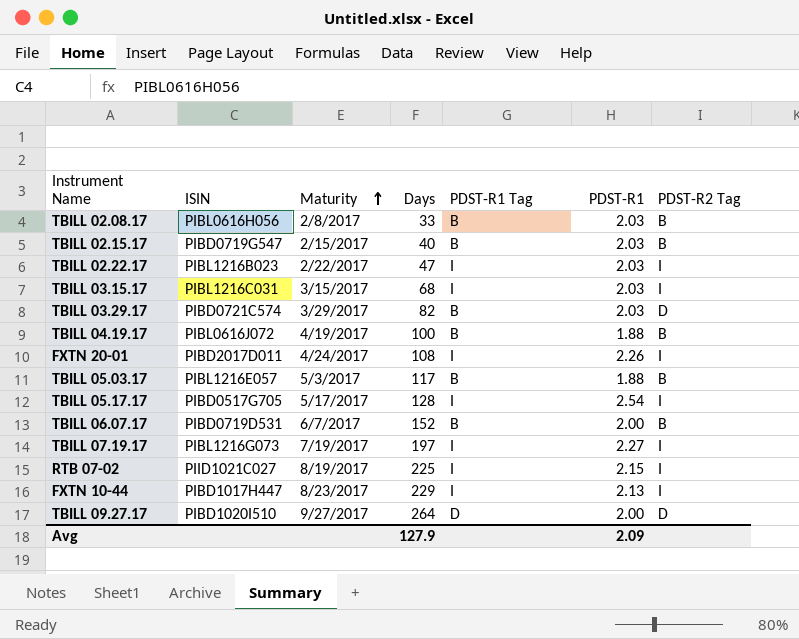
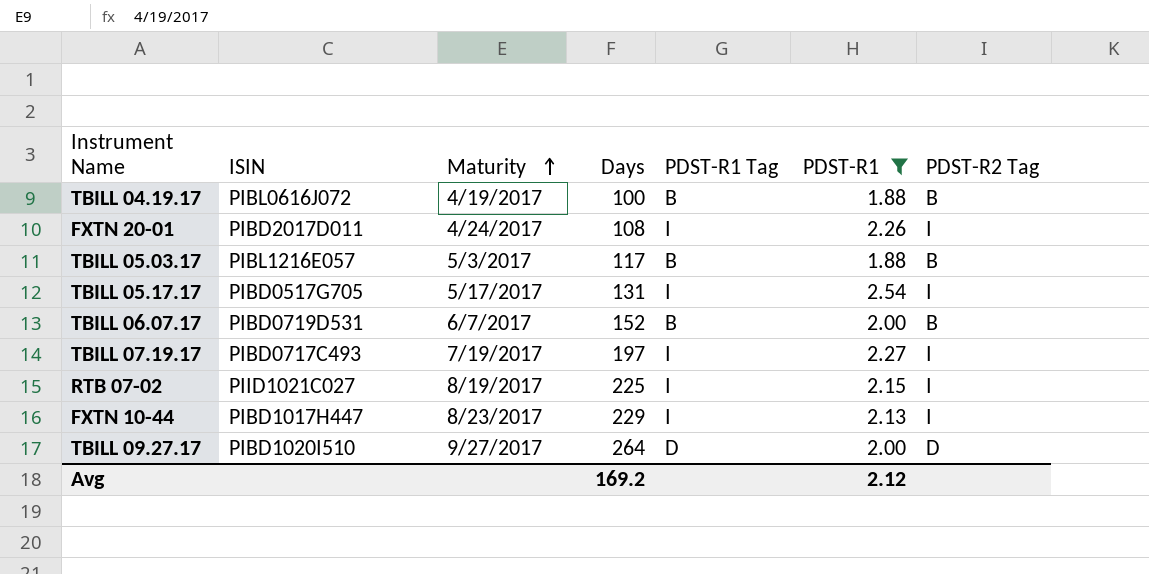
filter: none -> PDST-R1 != 2.03
TBILL 05.17.17 | Days: 128 -> 131
TBILL 07.19.17 | ISIN: PIBL1216G073 -> PIBD0717C493
Avg | Days: 127.9 -> 169.2
Avg | PDST-R1: 2.09 -> 2.12

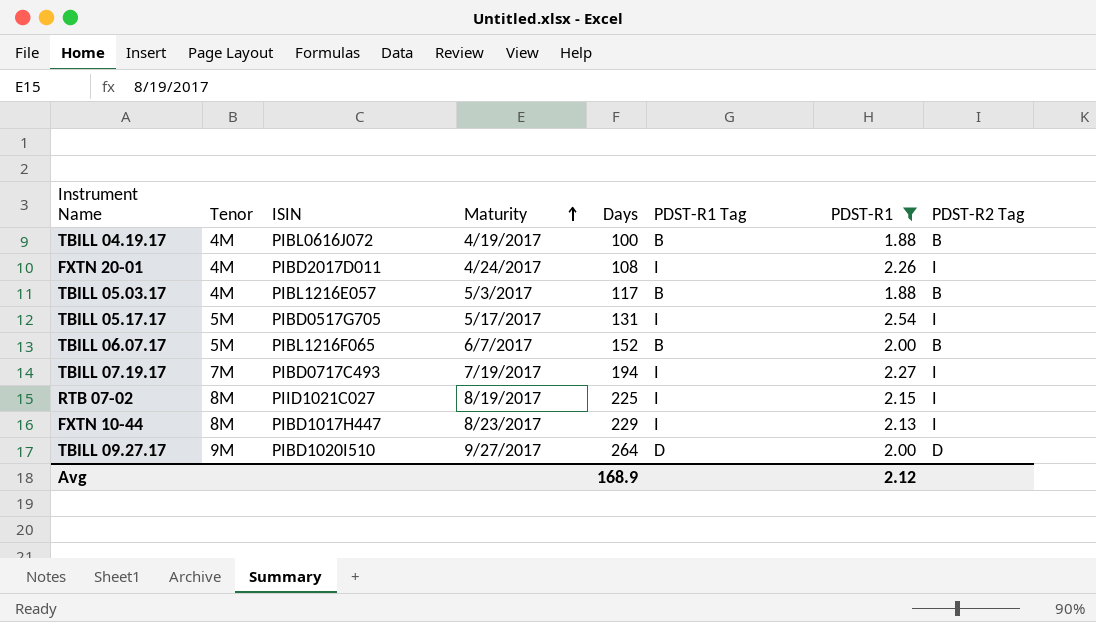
column Tenor | position: none -> 2
TBILL 06.07.17 | ISIN: PIBD0719D531 -> PIBL1216F065
TBILL 07.19.17 | Days: 197 -> 194
Avg | Days: 169.2 -> 168.9

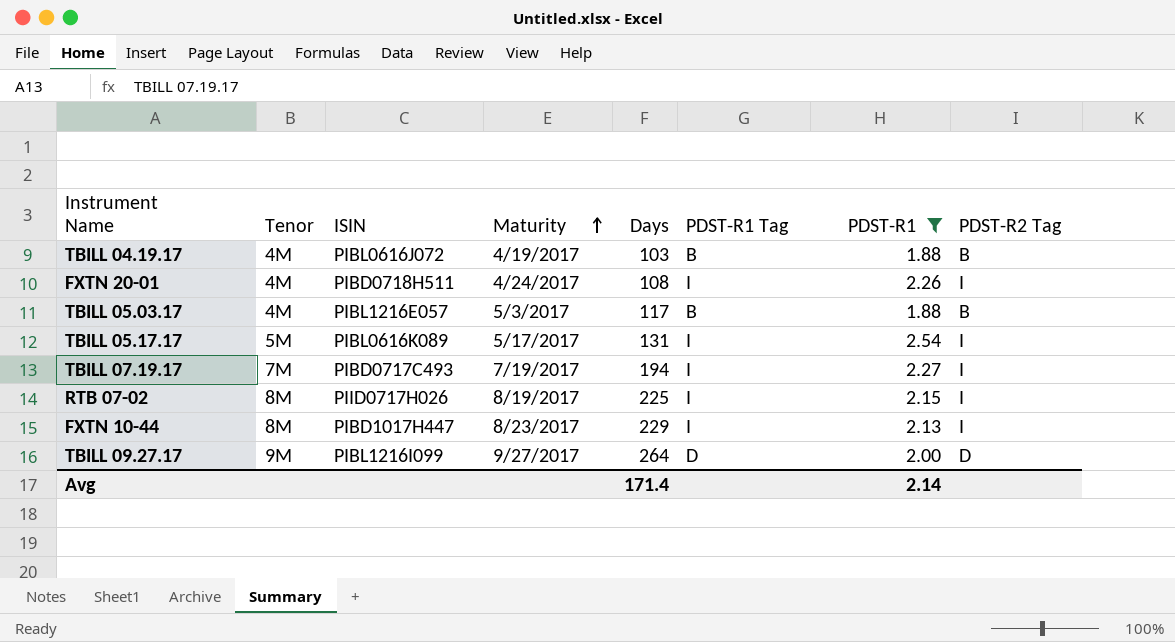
row TBILL 06.07.17: 5M | PIBL1216F065 | 6/7/2017 | 152 | B | 2.00 | B -> none
TBILL 04.19.17 | Days: 100 -> 103
FXTN 20-01 | ISIN: PIBD2017D011 -> PIBD0718H511
TBILL 05.17.17 | ISIN: PIBD0517G705 -> PIBL0616K089
RTB 07-02 | ISIN: PIID1021C027 -> PIID0717H026
TBILL 09.27.17 | ISIN: PIBD1020I510 -> PIBL1216I099
Avg | Days: 168.9 -> 171.4
Avg | PDST-R1: 2.12 -> 2.14

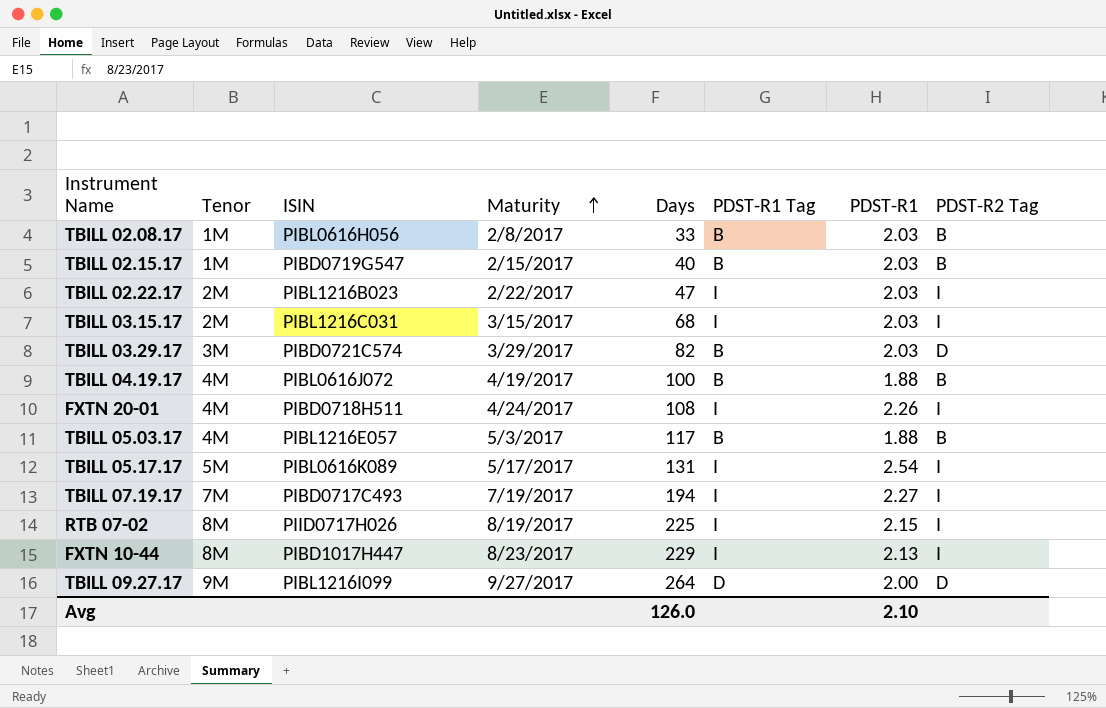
filter: PDST-R1 != 2.03 -> none
TBILL 04.19.17 | Days: 103 -> 100
Avg | Days: 171.4 -> 126.0
Avg | PDST-R1: 2.14 -> 2.10

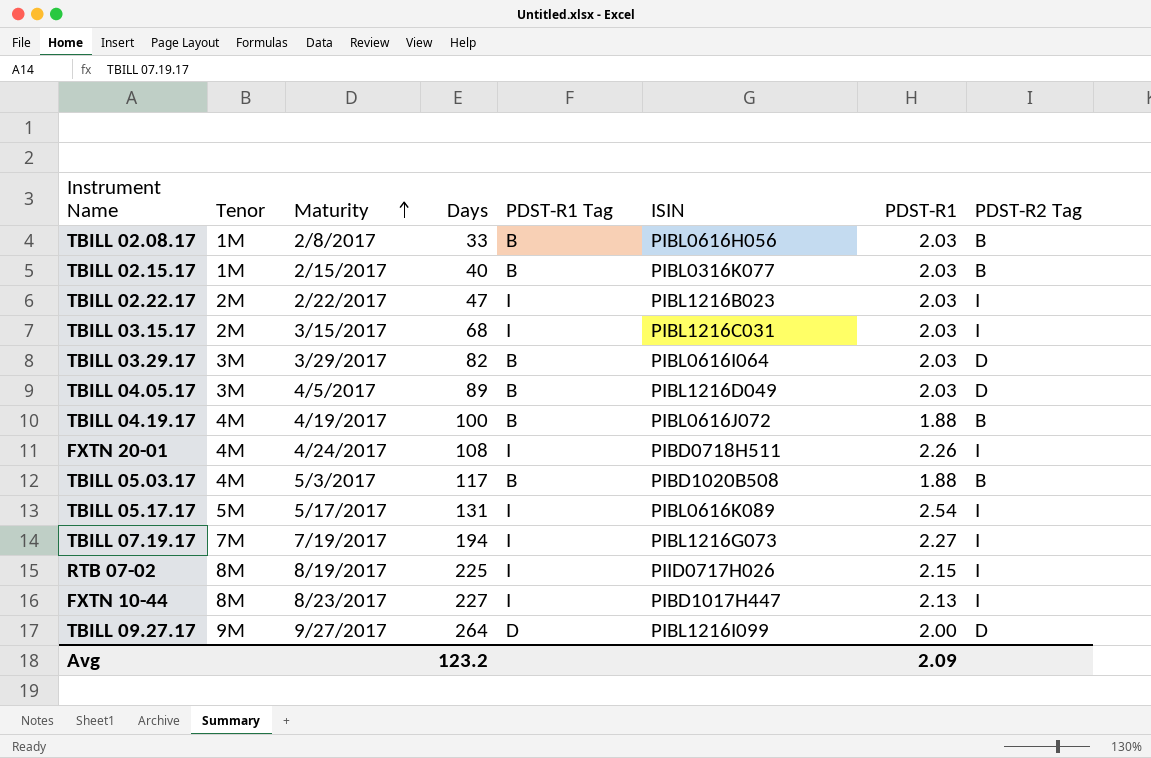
column ISIN | position: 3 -> 6
TBILL 02.15.17 | ISIN: PIBD0719G547 -> PIBL0316K077
TBILL 03.29.17 | ISIN: PIBD0721C574 -> PIBL0616I064
row TBILL 04.05.17: none -> 3M | 4/5/2017 | 89 | B | PIBL1216D049 | 2.03 | D
TBILL 05.03.17 | ISIN: PIBL1216E057 -> PIBD1020B508
TBILL 07.19.17 | ISIN: PIBD0717C493 -> PIBL1216G073
FXTN 10-44 | Days: 229 -> 227
Avg | Days: 126.0 -> 123.2
Avg | PDST-R1: 2.10 -> 2.09

